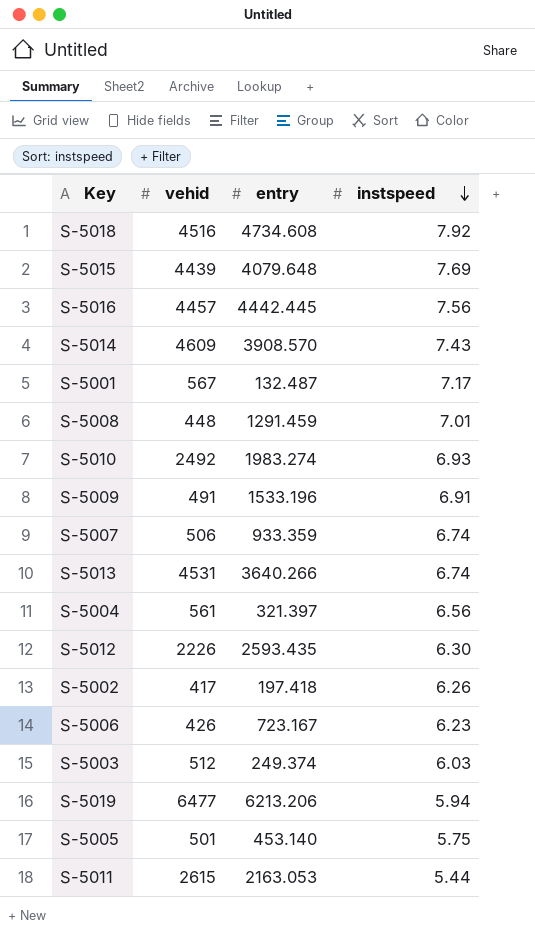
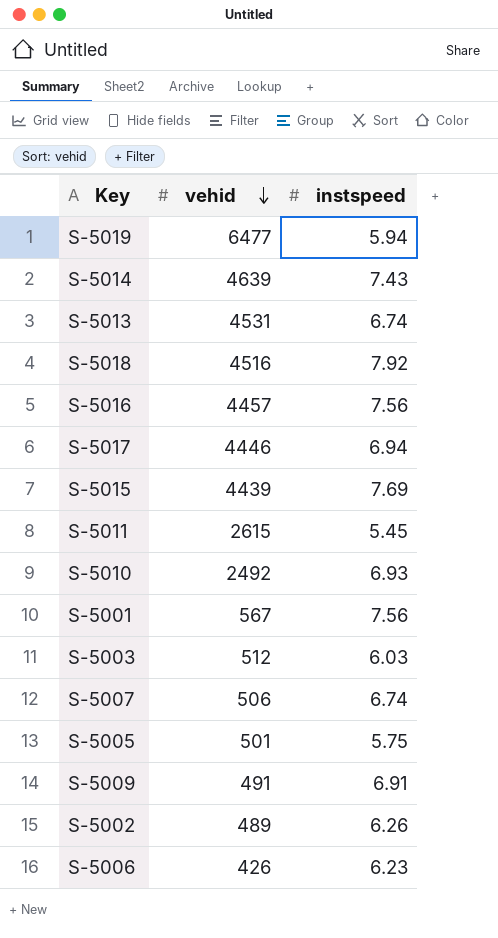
row order: instspeed descending -> vehid descending
column entry | position: 3 -> none
row S-5008: 448 | 1291.459 | 7.01 -> none
row S-5004: 561 | 321.397 | 6.56 -> none
row S-5012: 2226 | 2593.435 | 6.30 -> none
S-5014 | vehid: 4609 -> 4639
row S-5017: none -> 4446 | 6.94
S-5011 | instspeed: 5.44 -> 5.45
S-5001 | instspeed: 7.17 -> 7.56
S-5002 | vehid: 417 -> 489

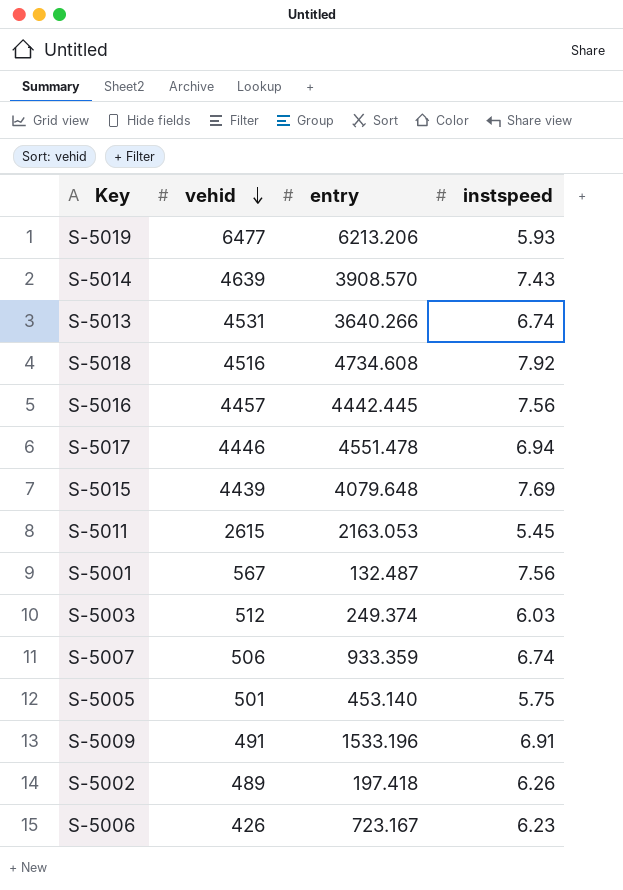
column entry | position: none -> 3
row S-5010: 2492 | 6.93 -> none
S-5019 | instspeed: 5.94 -> 5.93

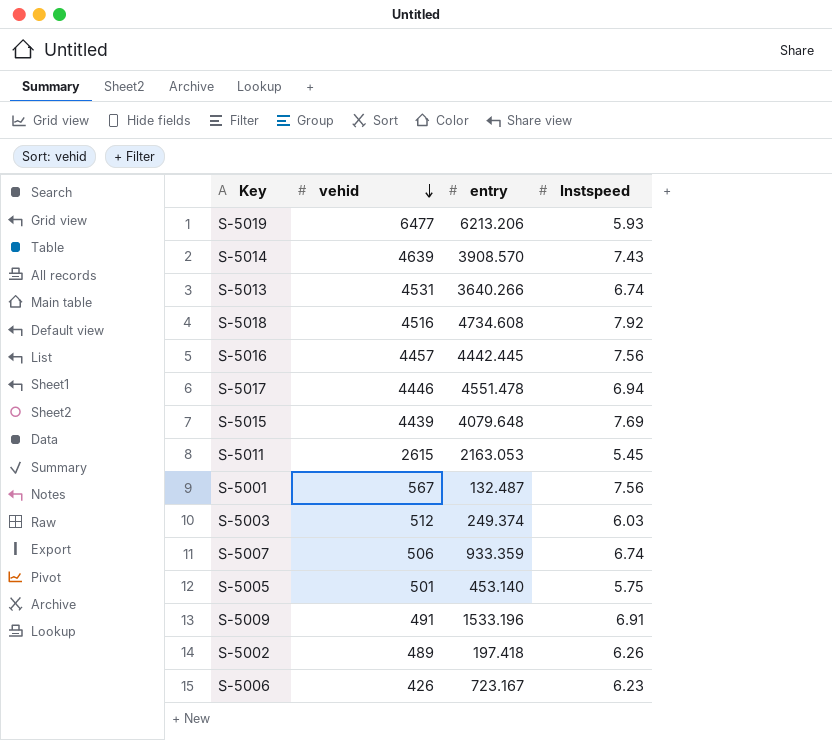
column name: instspeed -> Instspeed

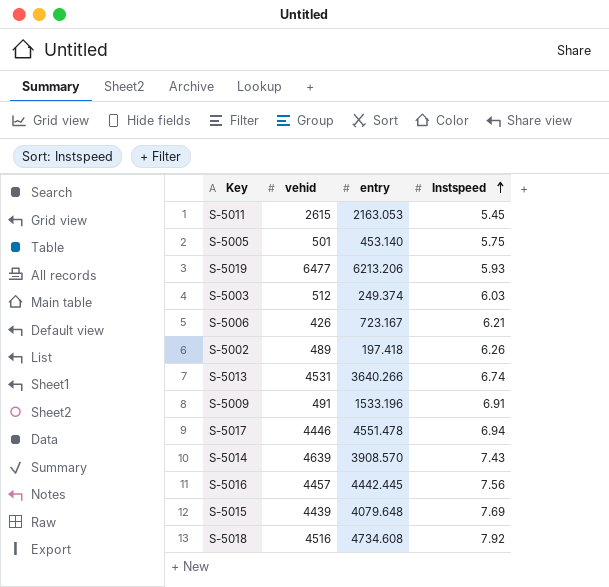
row order: vehid descending -> Instspeed ascending
row S-5001: 567 | 132.487 | 7.56 -> none
row S-5007: 506 | 933.359 | 6.74 -> none
S-5006 | Instspeed: 6.23 -> 6.21

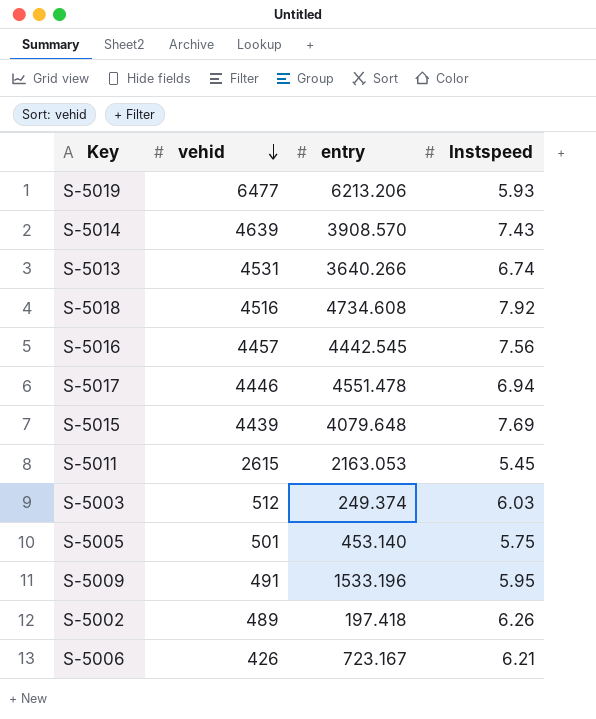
row order: Instspeed ascending -> vehid descending
S-5016 | entry: 4442.445 -> 4442.545
S-5009 | Instspeed: 6.91 -> 5.95

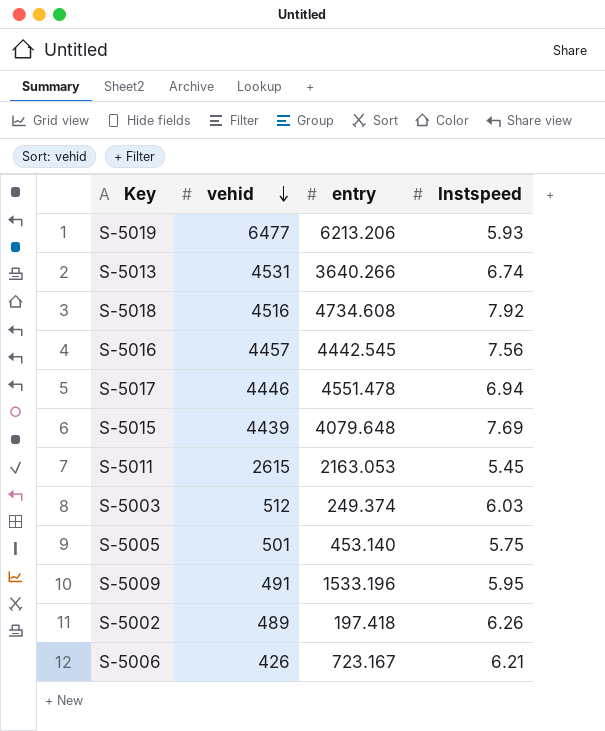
row S-5014: 4639 | 3908.570 | 7.43 -> none

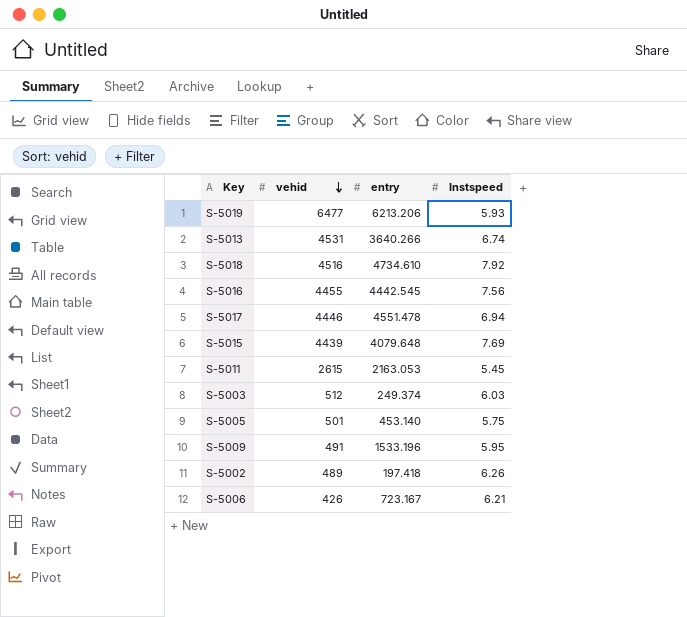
S-5018 | entry: 4734.608 -> 4734.610
S-5016 | vehid: 4457 -> 4455

